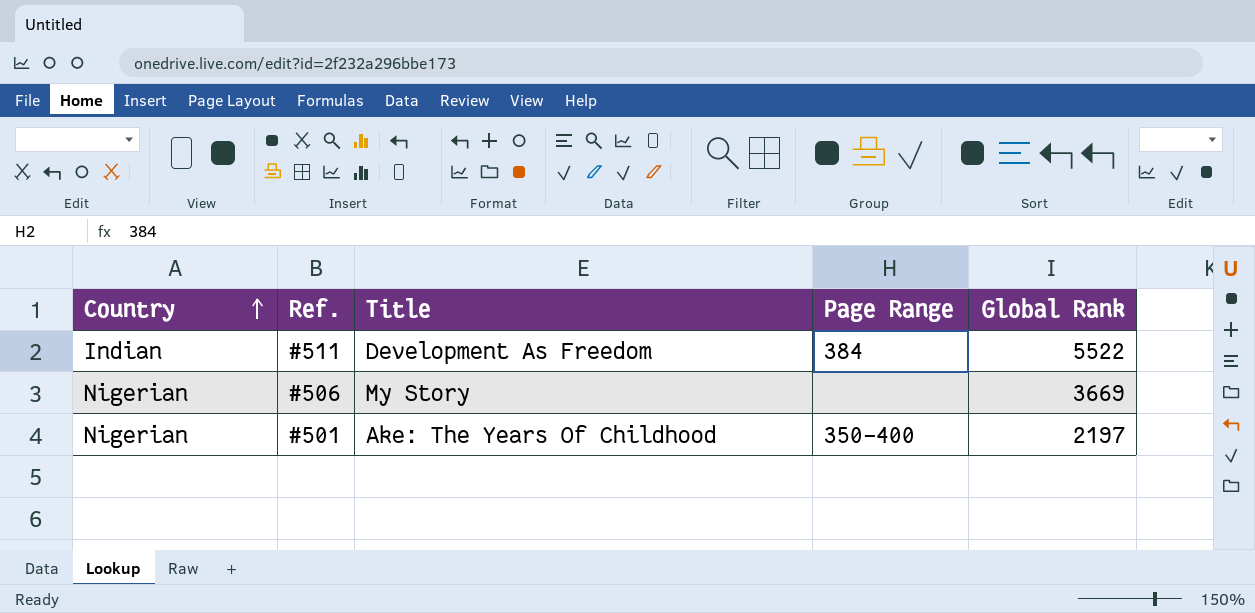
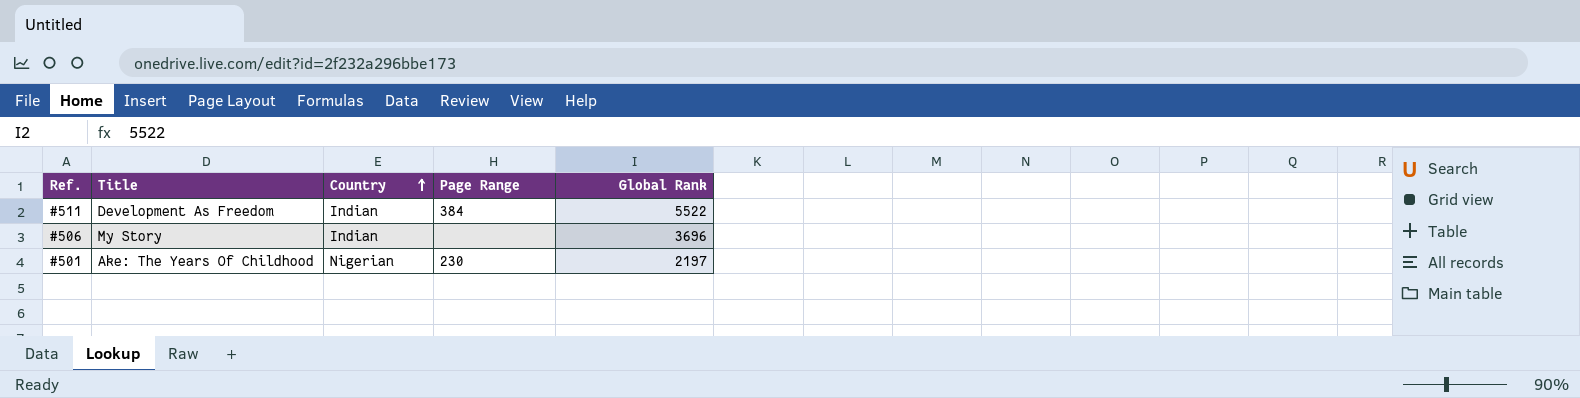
column Country | position: 1 -> 3
#506 | Country: Nigerian -> Indian
#506 | Global Rank: 3669 -> 3696
#501 | Page Range: 350-400 -> 230

